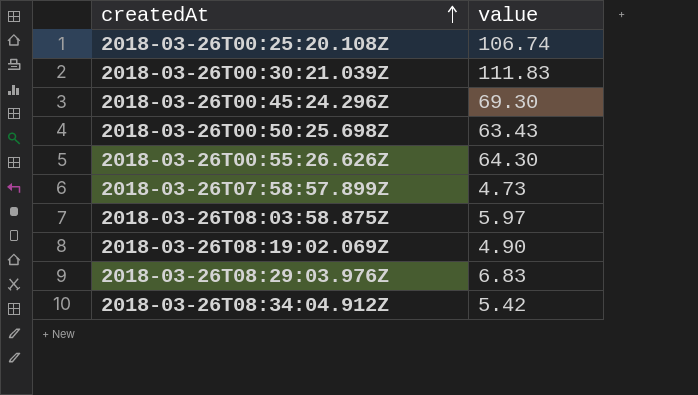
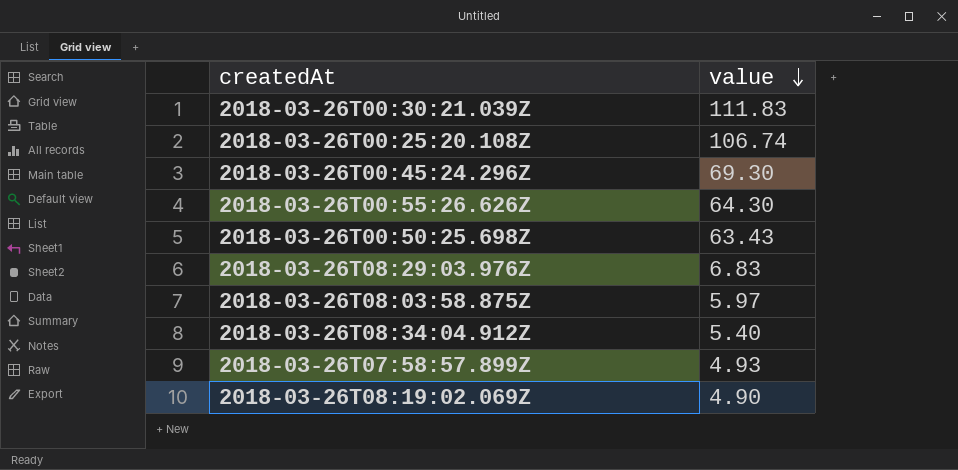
row order: createdAt ascending -> value descending
2018-03-26T08:34:04.912Z | value: 5.42 -> 5.40
2018-03-26T07:58:57.899Z | value: 4.73 -> 4.93

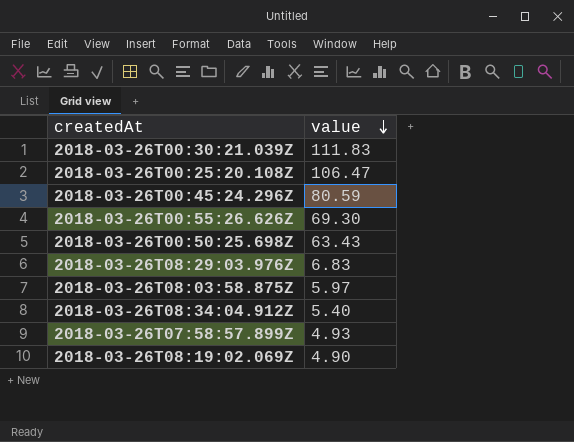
2018-03-26T00:25:20.108Z | value: 106.74 -> 106.47
2018-03-26T00:45:24.296Z | value: 69.30 -> 80.59
2018-03-26T00:55:26.626Z | value: 64.30 -> 69.30

